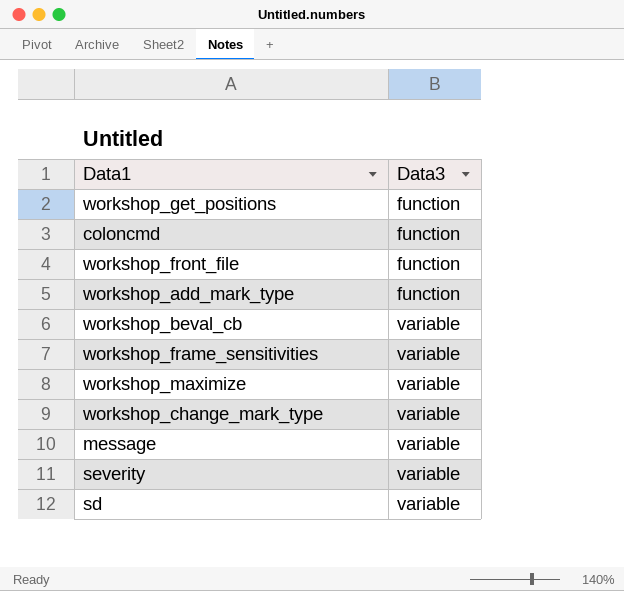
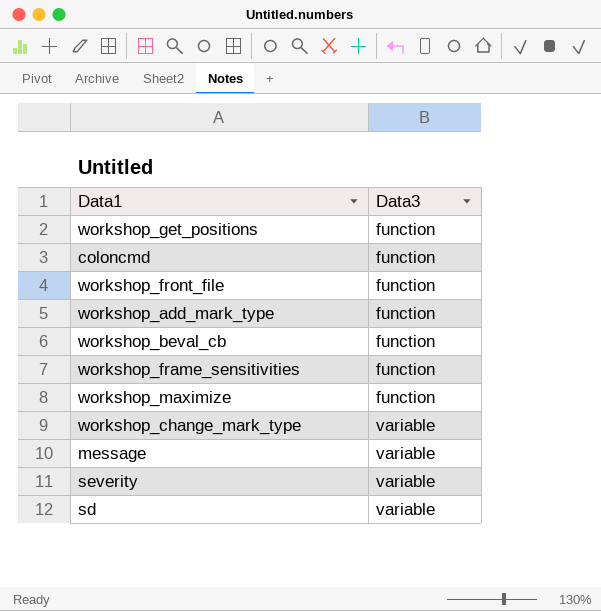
workshop_beval_cb | Data3: variable -> function
workshop_frame_sensitivities | Data3: variable -> function
workshop_maximize | Data3: variable -> function

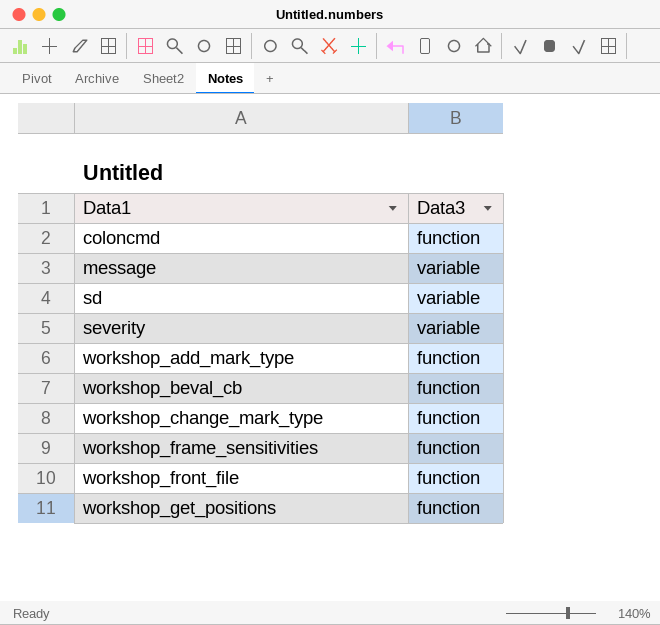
row order: Data3 ascending -> Data1 ascending
row workshop_maximize: function -> none
workshop_change_mark_type | Data3: variable -> function

